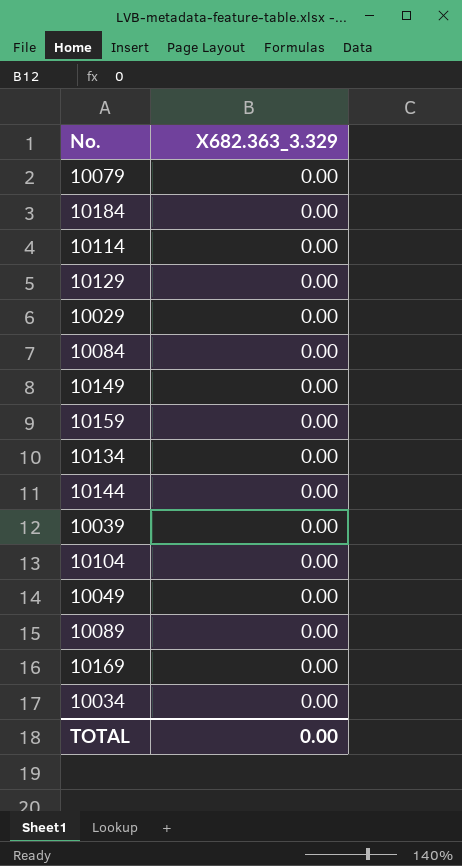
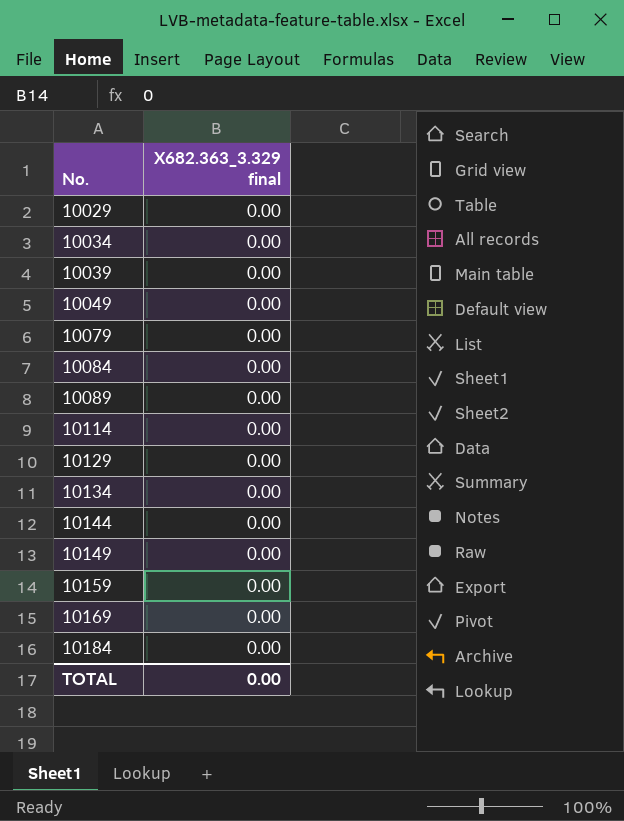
row order: none -> No. ascending
column name: X682.363_3.329 -> X682.363_3.329 final
row 10104: 0.00 -> none

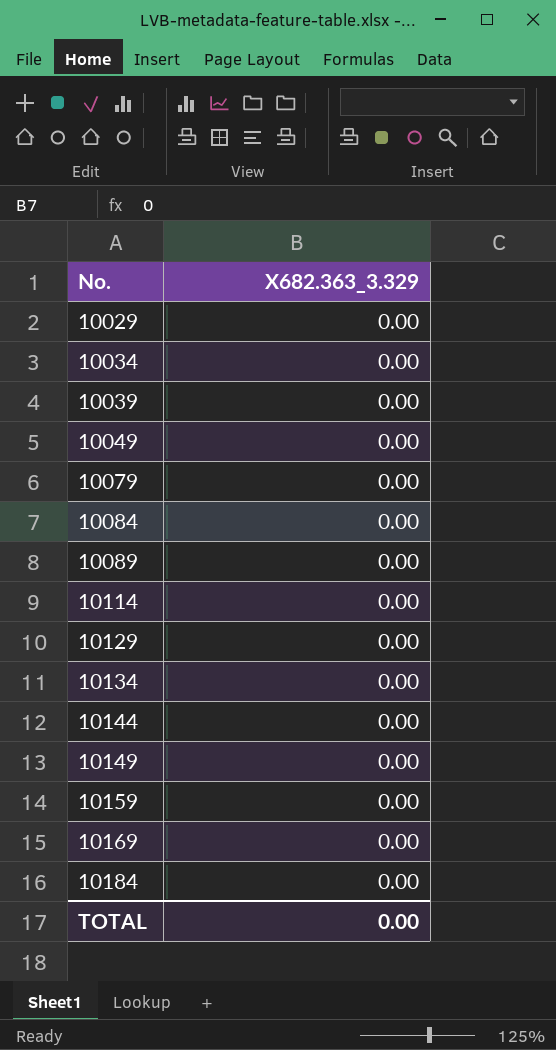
column name: X682.363_3.329 final -> X682.363_3.329

